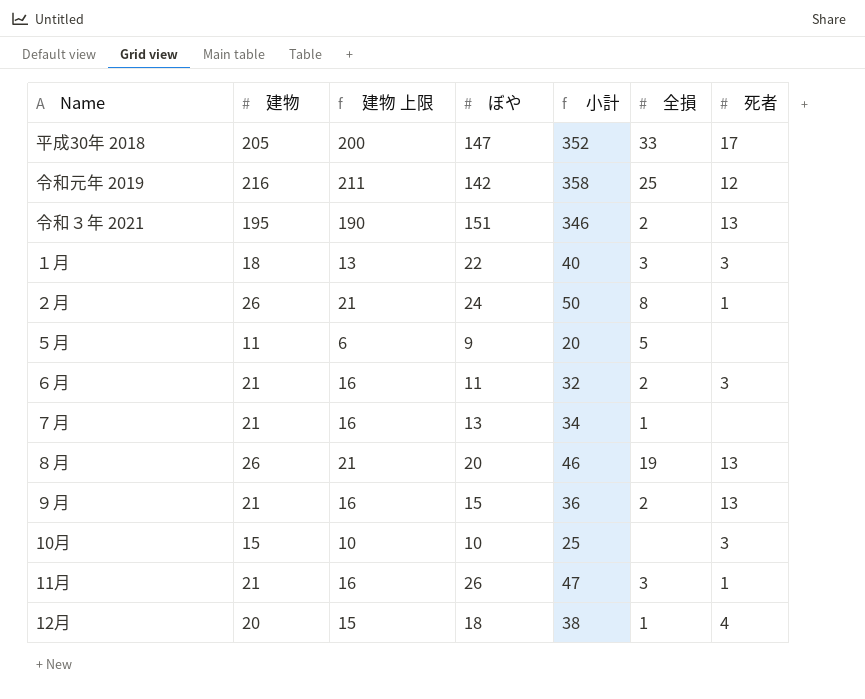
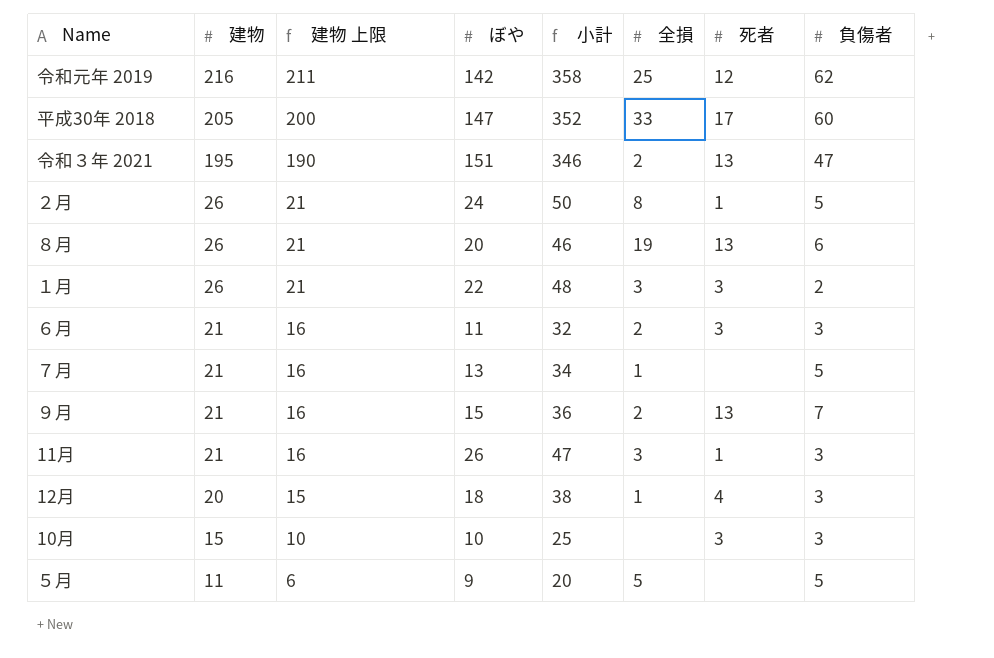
row order: none -> 建物 descending
column 負傷者 | position: none -> 8
１月 | 建物: 18 -> 26
１月 | 建物 上限: 13 -> 21
１月 | 小計: 40 -> 48

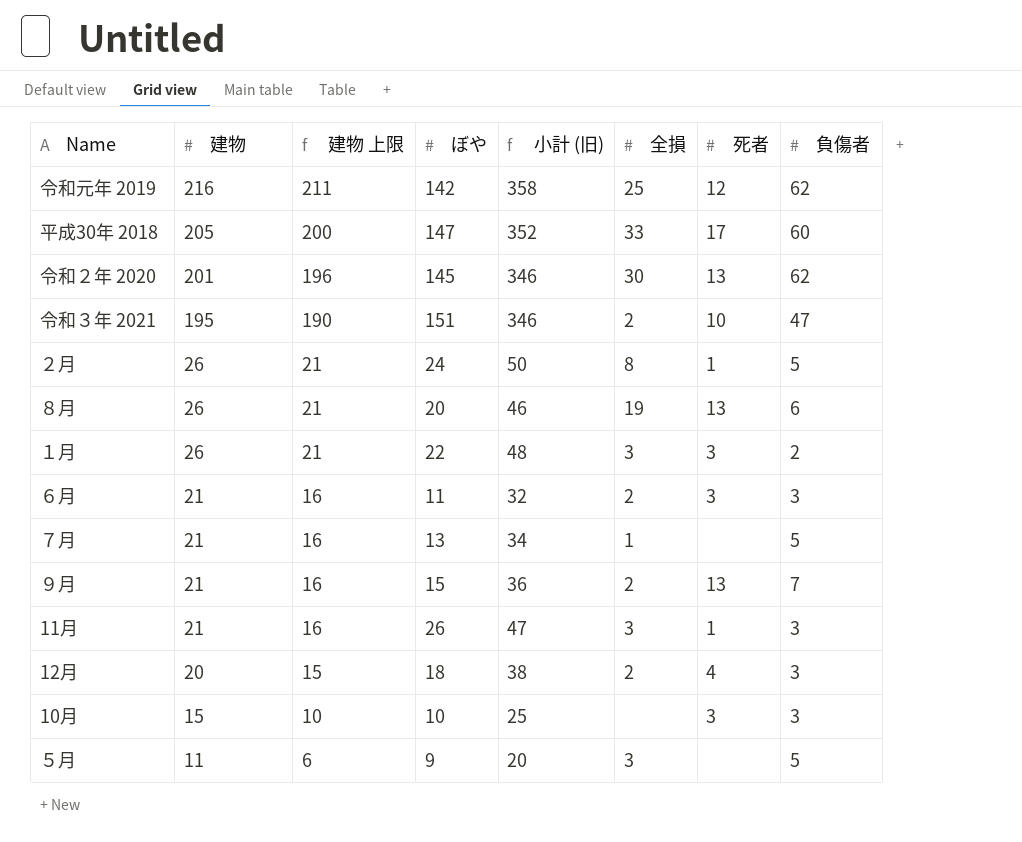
column name: 小計 -> 小計 (旧)
row 令和２年 2020: none -> 201 | 196 | 145 | 346 | 30 | 13 | 62
令和３年 2021 | 死者: 13 -> 10
12月 | 全損: 1 -> 2
５月 | 全損: 5 -> 3

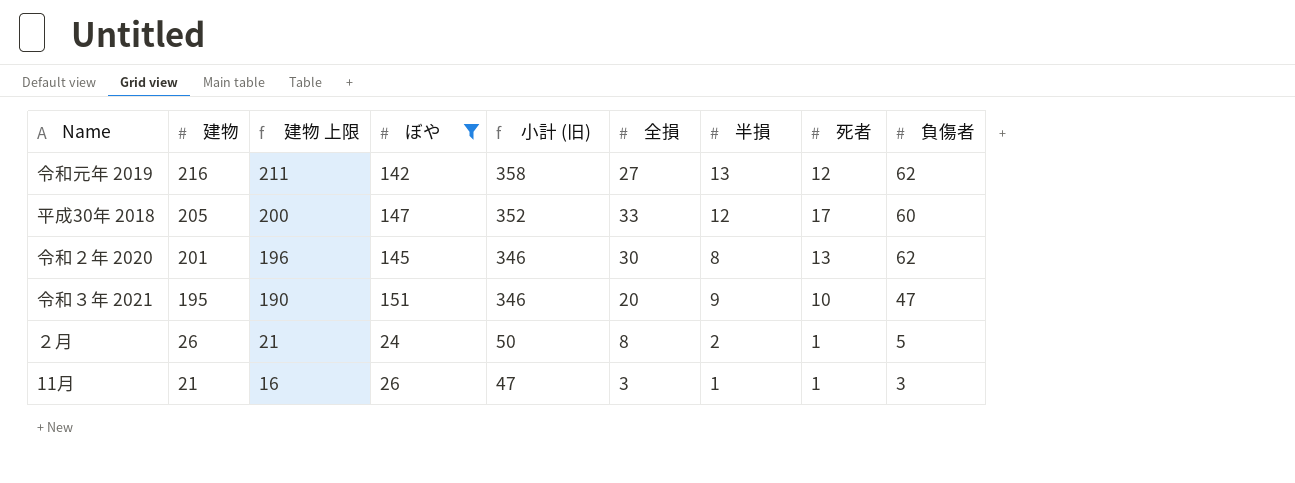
filter: none -> ぼや >= 24
column 半損 | position: none -> 7
令和元年 2019 | 全損: 25 -> 27
令和３年 2021 | 全損: 2 -> 20

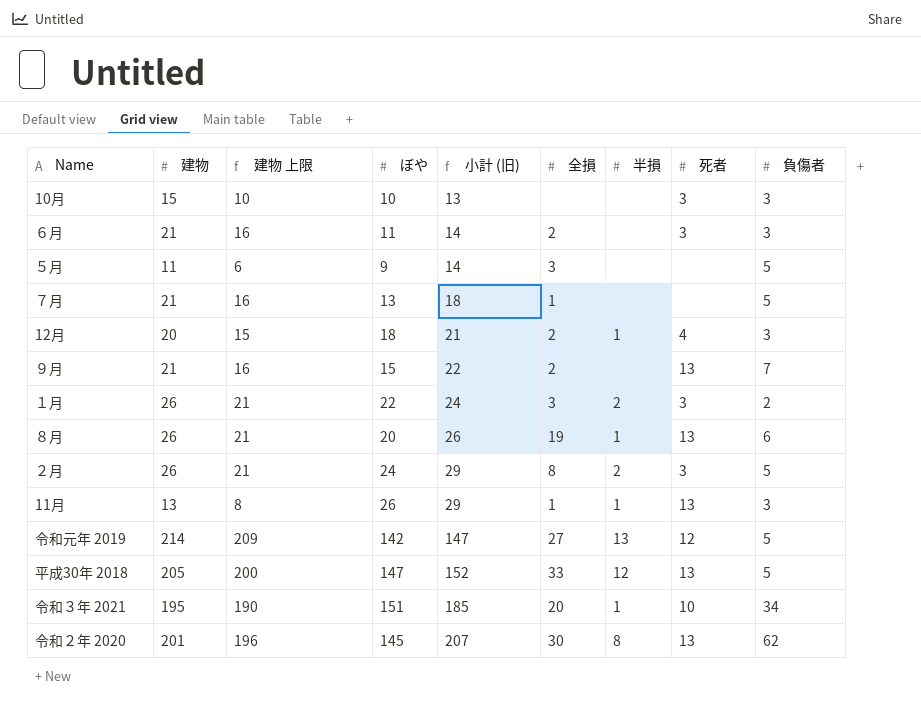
filter: ぼや >= 24 -> none
row order: 建物 descending -> 小計 (旧) ascending
column 小計 (旧) | formula: [建物] + [ぼや] -> [ぼや] + [負傷者]
２月 | 死者: 1 -> 3
11月 | 建物: 21 -> 13
11月 | 建物 上限: 16 -> 8
11月 | 全損: 3 -> 1
11月 | 死者: 1 -> 13
令和元年 2019 | 建物: 216 -> 214
令和元年 2019 | 建物 上限: 211 -> 209
令和元年 2019 | 負傷者: 62 -> 5
平成30年 2018 | 死者: 17 -> 13
平成30年 2018 | 負傷者: 60 -> 5
令和３年 2021 | 半損: 9 -> 1
令和３年 2021 | 負傷者: 47 -> 34

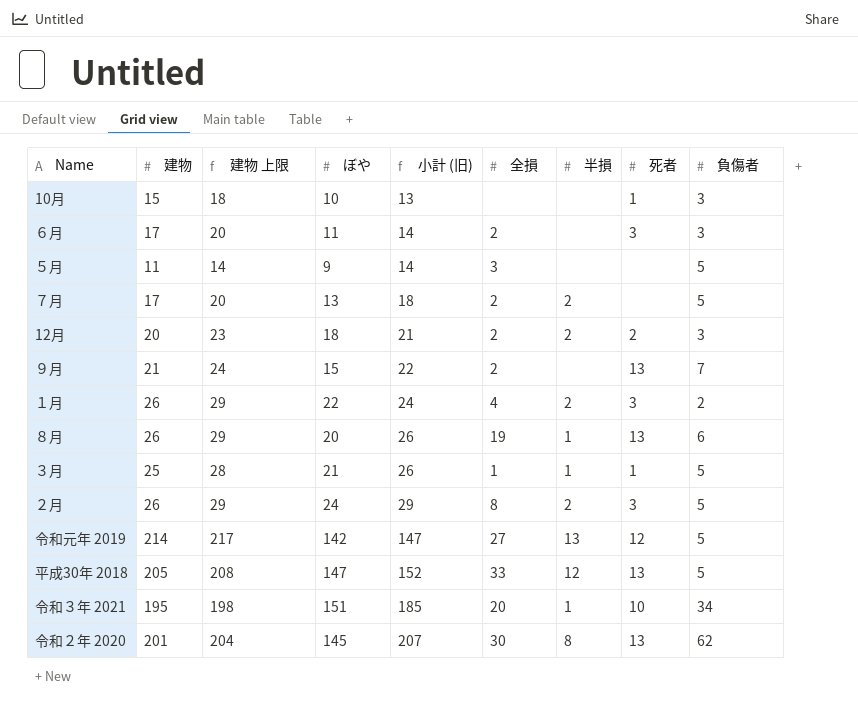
column 建物 上限 | formula: [建物] - 5 -> [建物] + 3
row 11月: 13 | 8 | 26 | 29 | 1 | 1 | 13 | 3 -> none
10月 | 死者: 3 -> 1
６月 | 建物: 21 -> 17
７月 | 建物: 21 -> 17
７月 | 全損: 1 -> 2
７月 | 半損: none -> 2
12月 | 半損: 1 -> 2
12月 | 死者: 4 -> 2
１月 | 全損: 3 -> 4
row ３月: none -> 25 | 28 | 21 | 26 | 1 | 1 | 1 | 5

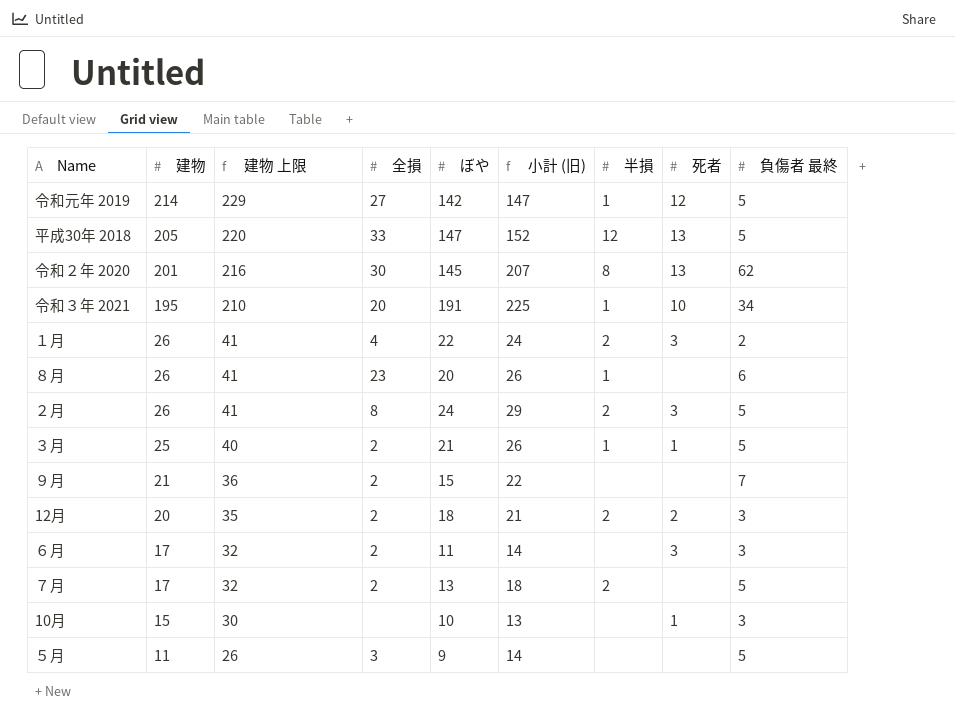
row order: 小計 (旧) ascending -> 建物 descending
column 建物 上限 | formula: [建物] + 3 -> [建物] + 15
column 全損 | position: 6 -> 4
column name: 負傷者 -> 負傷者 最終
令和元年 2019 | 半損: 13 -> 1
令和３年 2021 | ぼや: 151 -> 191
令和３年 2021 | 小計 (旧): 185 -> 225
８月 | 全損: 19 -> 23
８月 | 死者: 13 -> none
３月 | 全損: 1 -> 2
９月 | 死者: 13 -> none

